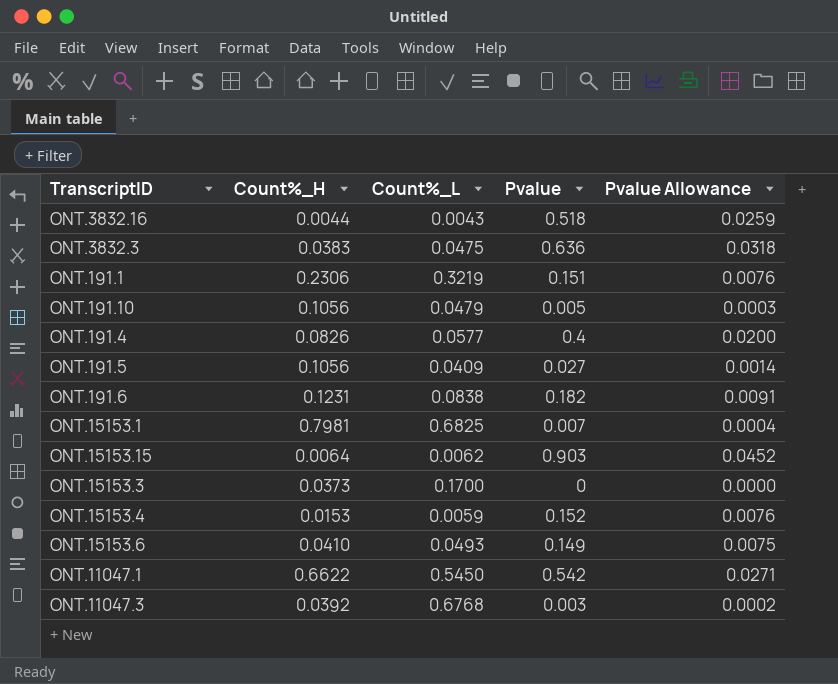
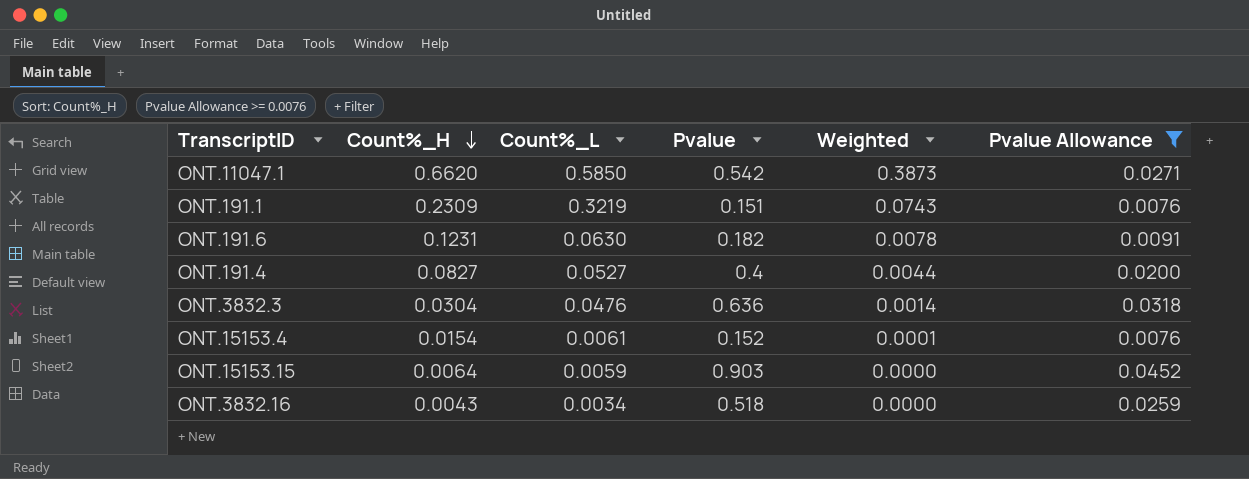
filter: none -> Pvalue Allowance >= 0.0076
row order: none -> Count%_H descending
column Weighted | formula: none -> [Count%_H] * [Count%_L]
ONT.11047.1 | Count%_H: 0.6622 -> 0.6620
ONT.11047.1 | Count%_L: 0.5450 -> 0.5850
ONT.191.1 | Count%_H: 0.2306 -> 0.2309
ONT.191.6 | Count%_L: 0.0838 -> 0.0630
ONT.191.4 | Count%_H: 0.0826 -> 0.0827
ONT.191.4 | Count%_L: 0.0577 -> 0.0527
ONT.3832.3 | Count%_H: 0.0383 -> 0.0304
ONT.3832.3 | Count%_L: 0.0475 -> 0.0476
ONT.15153.4 | Count%_H: 0.0153 -> 0.0154
ONT.15153.4 | Count%_L: 0.0059 -> 0.0061
ONT.15153.15 | Count%_L: 0.0062 -> 0.0059
ONT.3832.16 | Count%_H: 0.0044 -> 0.0043
ONT.3832.16 | Count%_L: 0.0043 -> 0.0034

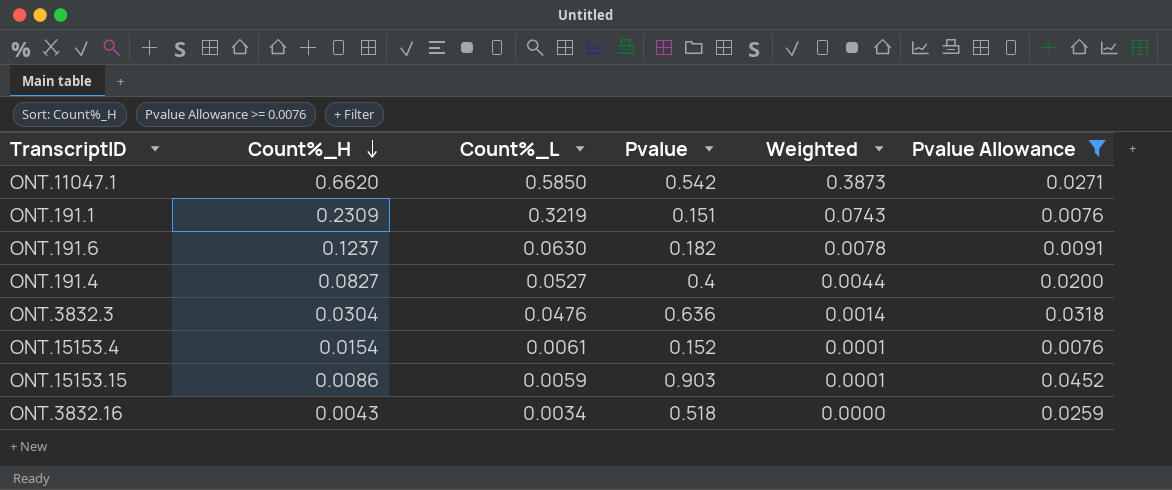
ONT.191.6 | Count%_H: 0.1231 -> 0.1237
ONT.15153.15 | Count%_H: 0.0064 -> 0.0086
ONT.15153.15 | Weighted: 0.0000 -> 0.0001

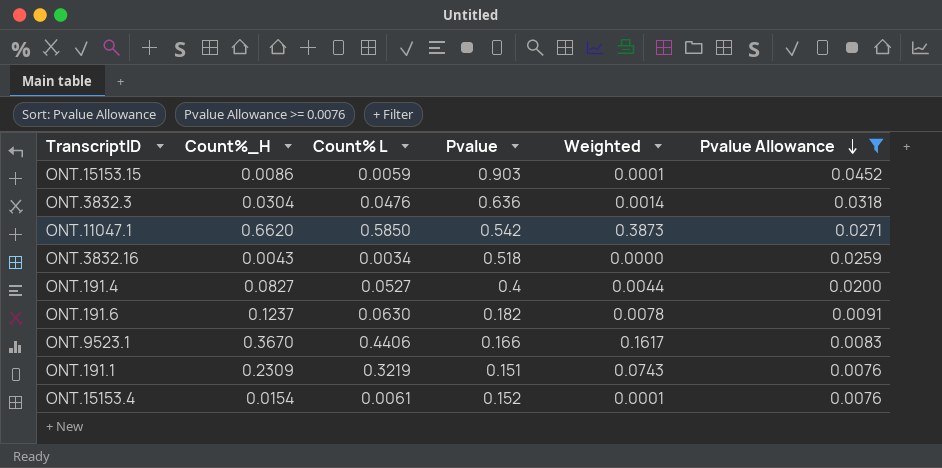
row order: Count%_H descending -> Pvalue Allowance descending
column name: Count%_L -> Count% L
row ONT.9523.1: none -> 0.3670 | 0.4406 | 0.166 | 0.1617 | 0.0083

